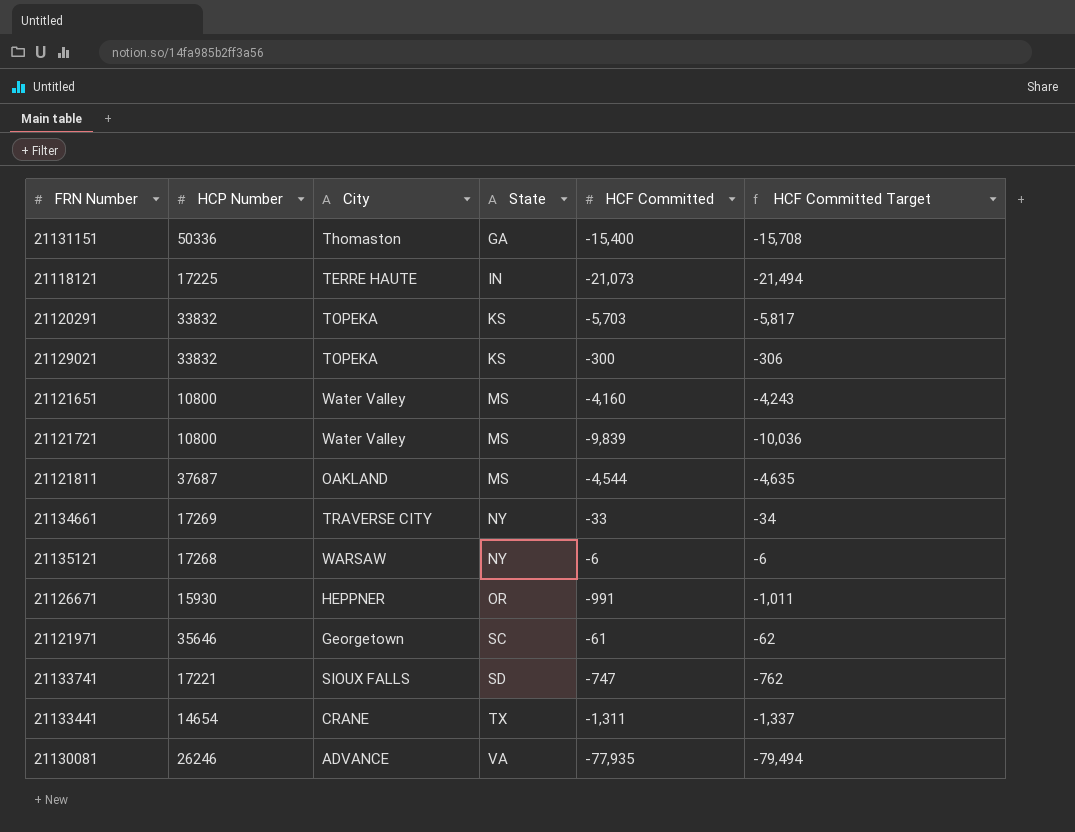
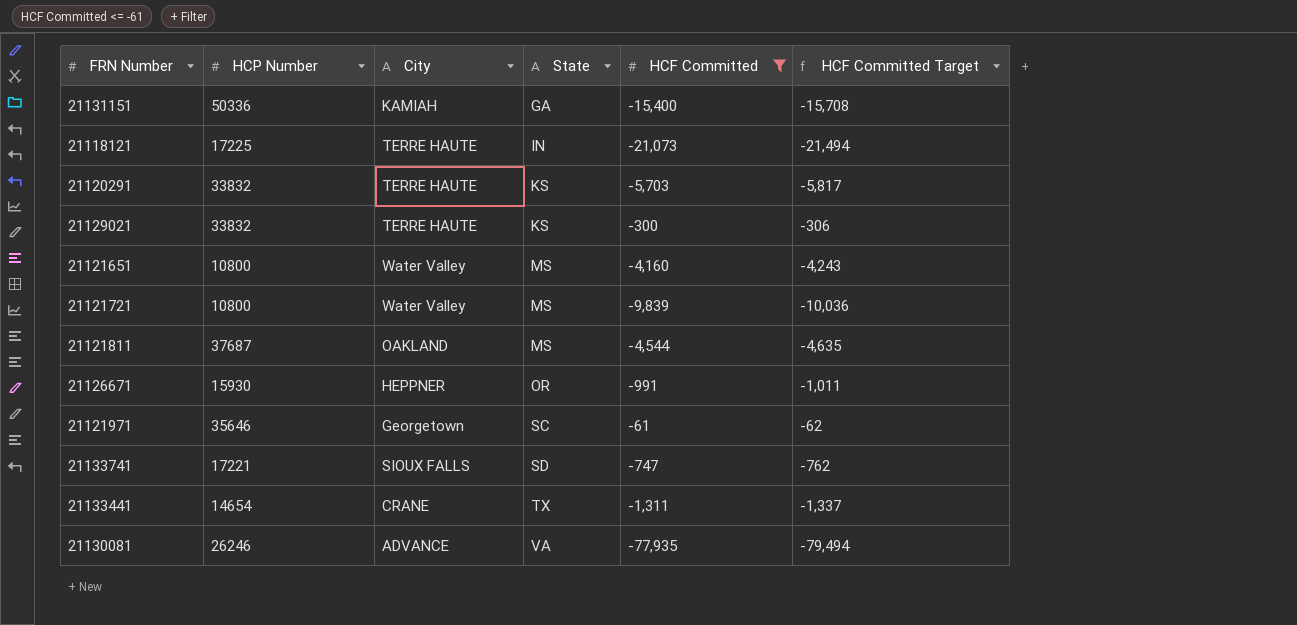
filter: none -> HCF Committed <= -61
21131151 | City: Thomaston -> KAMIAH
21120291 | City: TOPEKA -> TERRE HAUTE
21129021 | City: TOPEKA -> TERRE HAUTE

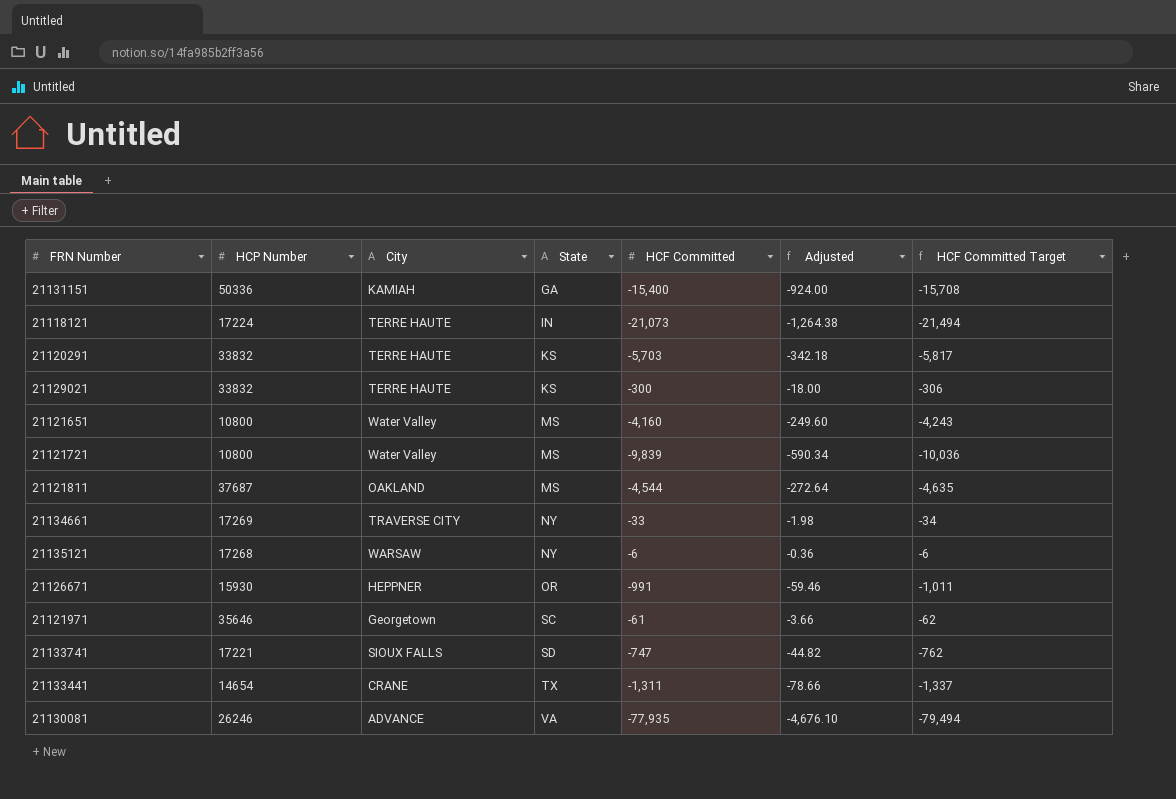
filter: HCF Committed <= -61 -> none
column Adjusted | formula: none -> [HCF Committed] * 0.06
21118121 | HCP Number: 17225 -> 17224

